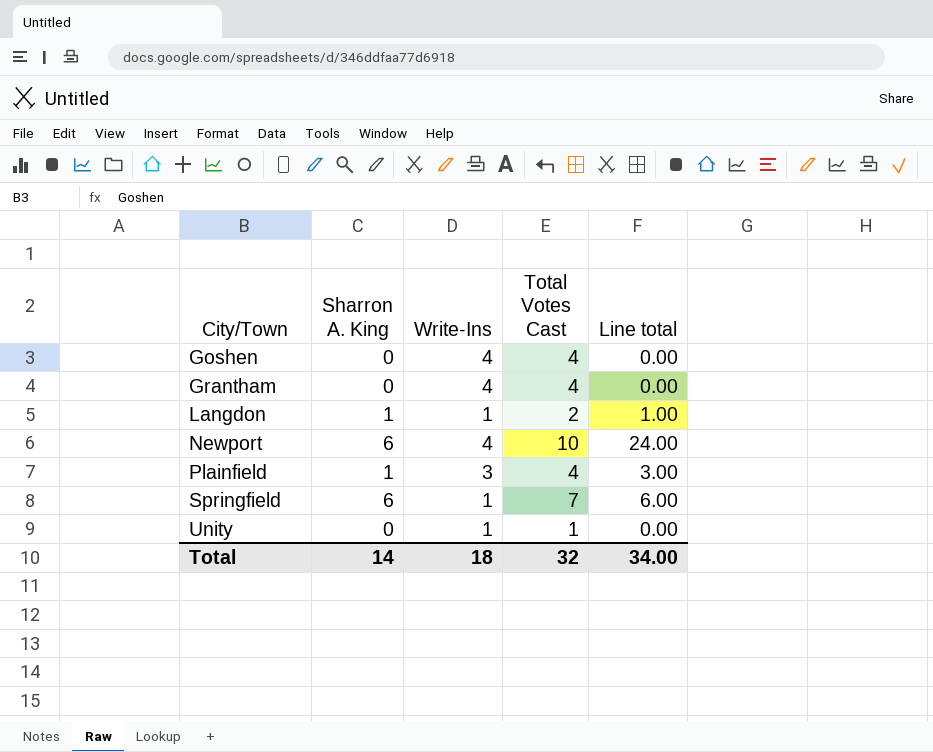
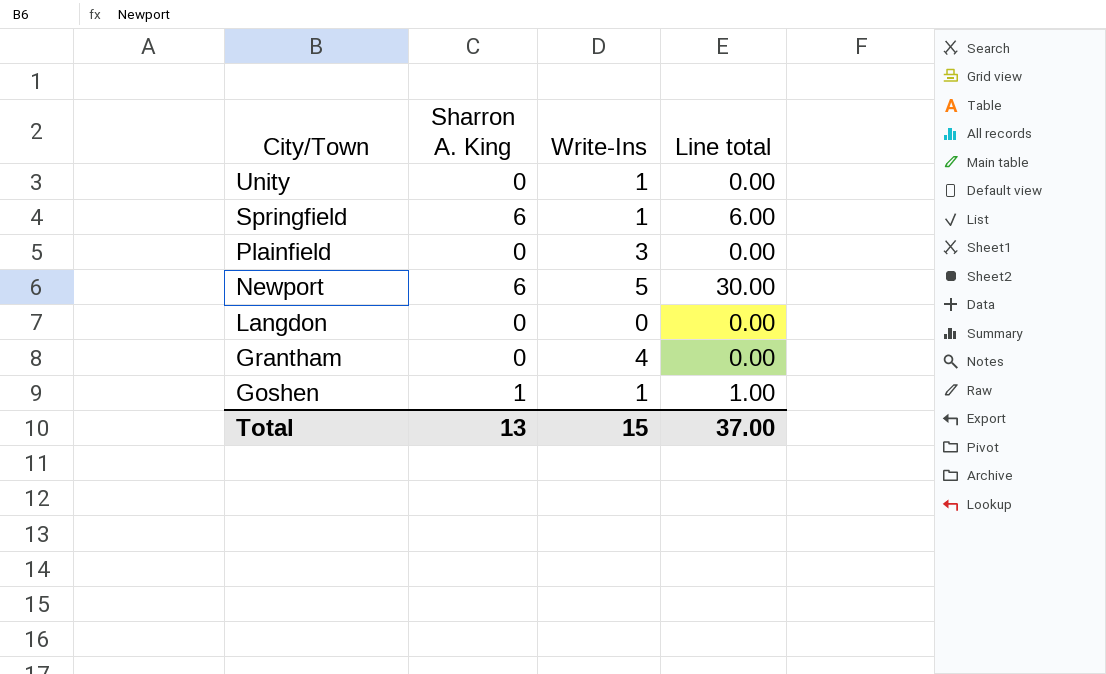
row order: City/Town ascending -> City/Town descending
column Total Votes Cast | formula: [Sharron A. King] + [Write-Ins] -> none
Plainfield | Sharron A. King: 1 -> 0
Plainfield | Line total: 3.00 -> 0.00
Newport | Write-Ins: 4 -> 5
Newport | Line total: 24.00 -> 30.00
Langdon | Sharron A. King: 1 -> 0
Langdon | Write-Ins: 1 -> 0
Langdon | Line total: 1.00 -> 0.00
Goshen | Sharron A. King: 0 -> 1
Goshen | Write-Ins: 4 -> 1
Goshen | Line total: 0.00 -> 1.00
Total | Sharron A. King: 14 -> 13
Total | Write-Ins: 18 -> 15
Total | Line total: 34.00 -> 37.00

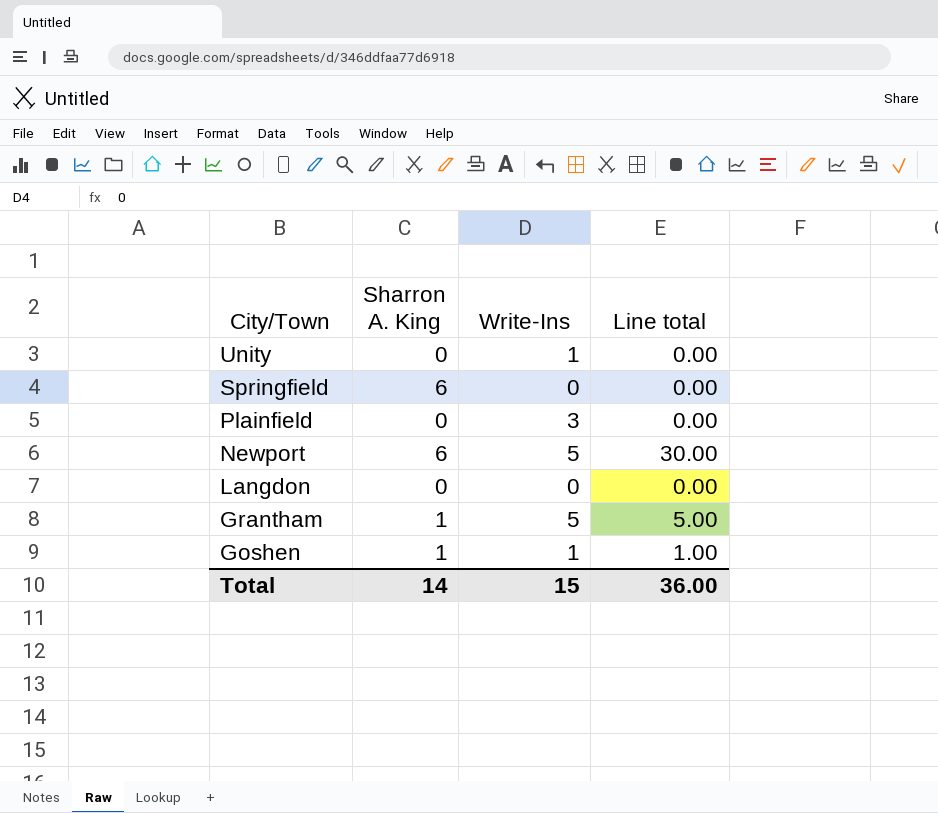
Springfield | Write-Ins: 1 -> 0
Springfield | Line total: 6.00 -> 0.00
Grantham | Sharron A. King: 0 -> 1
Grantham | Write-Ins: 4 -> 5
Grantham | Line total: 0.00 -> 5.00
Total | Sharron A. King: 13 -> 14
Total | Line total: 37.00 -> 36.00

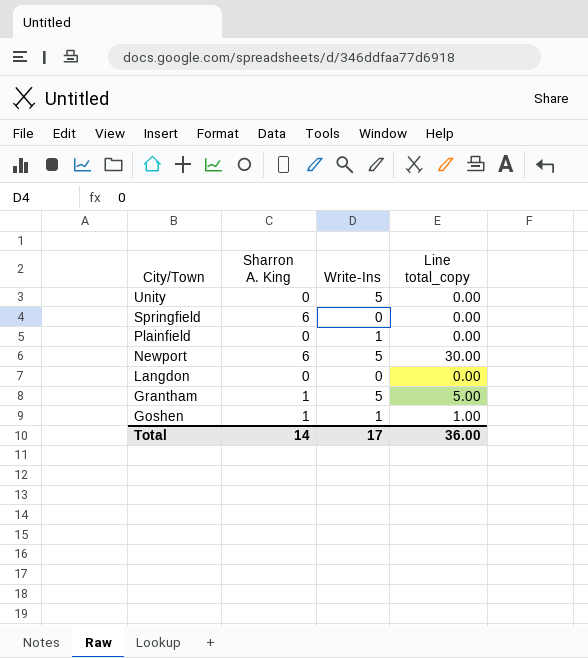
column name: Line total -> Line total_copy
Unity | Write-Ins: 1 -> 5
Plainfield | Write-Ins: 3 -> 1
Total | Write-Ins: 15 -> 17

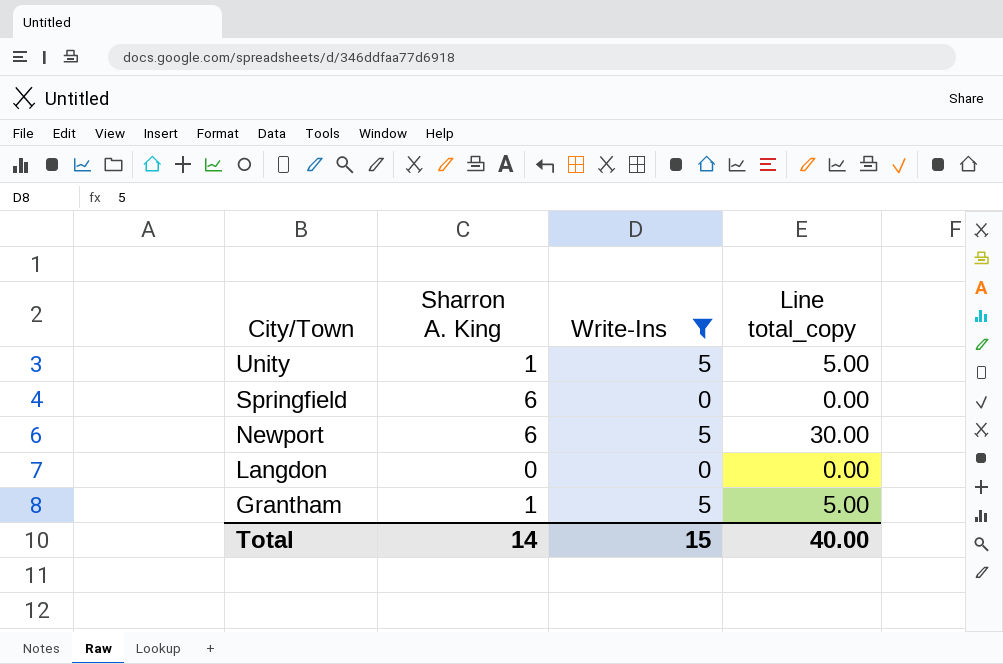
filter: none -> Write-Ins != 1
Unity | Sharron A. King: 0 -> 1
Unity | Line total_copy: 0.00 -> 5.00
Total | Write-Ins: 17 -> 15
Total | Line total_copy: 36.00 -> 40.00

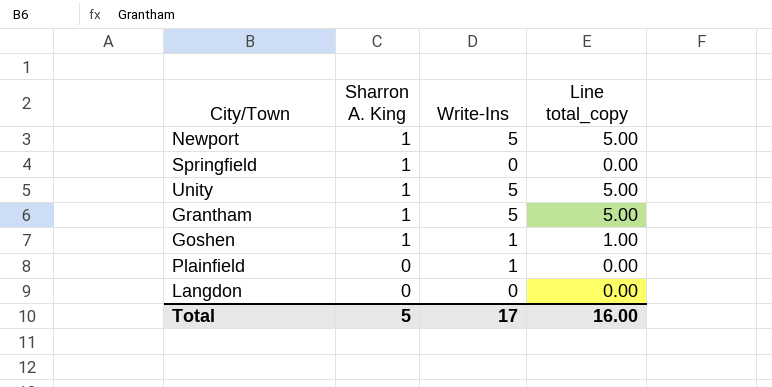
filter: Write-Ins != 1 -> none
row order: City/Town descending -> Sharron A. King descending
Newport | Sharron A. King: 6 -> 1
Newport | Line total_copy: 30.00 -> 5.00
Springfield | Sharron A. King: 6 -> 1
Total | Sharron A. King: 14 -> 5
Total | Write-Ins: 15 -> 17
Total | Line total_copy: 40.00 -> 16.00

